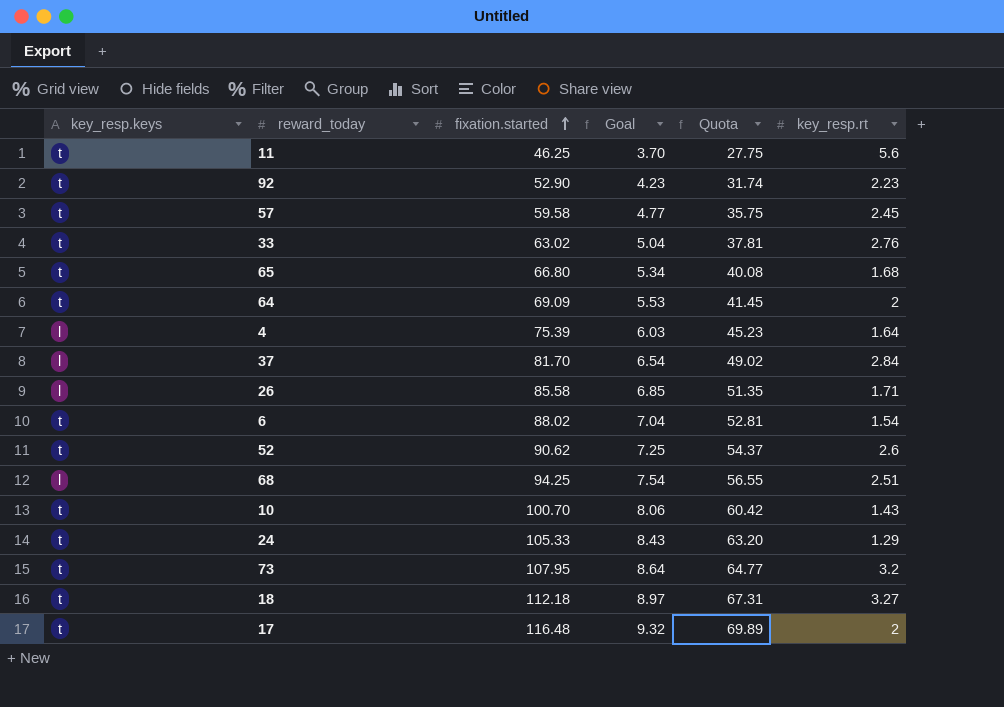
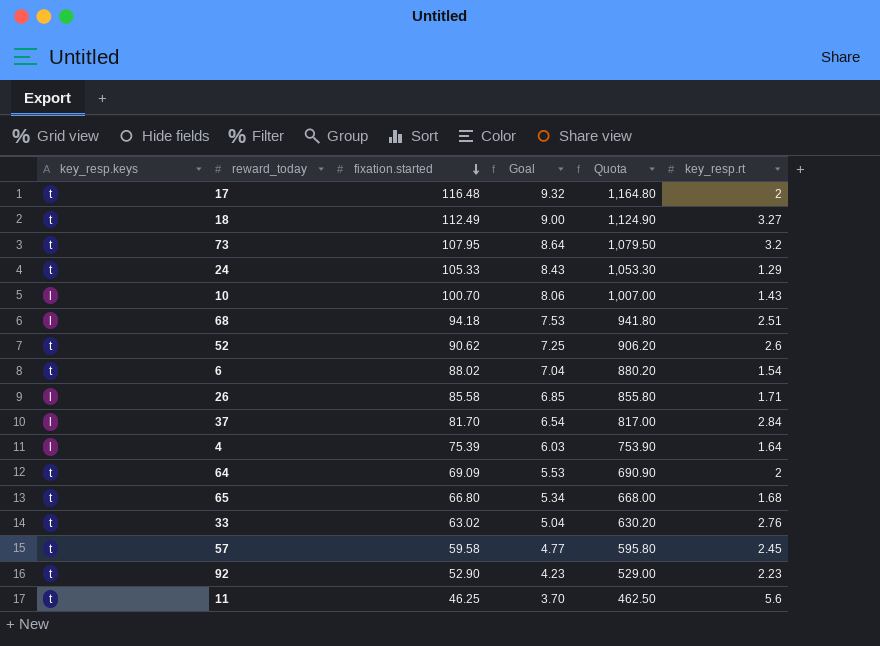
row order: fixation.started ascending -> fixation.started descending
column Quota | formula: [fixation.started] * 0.6 -> [fixation.started] * 10
18 | fixation.started: 112.18 -> 112.49
18 | Goal: 8.97 -> 9.00
10 | key_resp.keys: t -> l
68 | fixation.started: 94.25 -> 94.18
68 | Goal: 7.54 -> 7.53

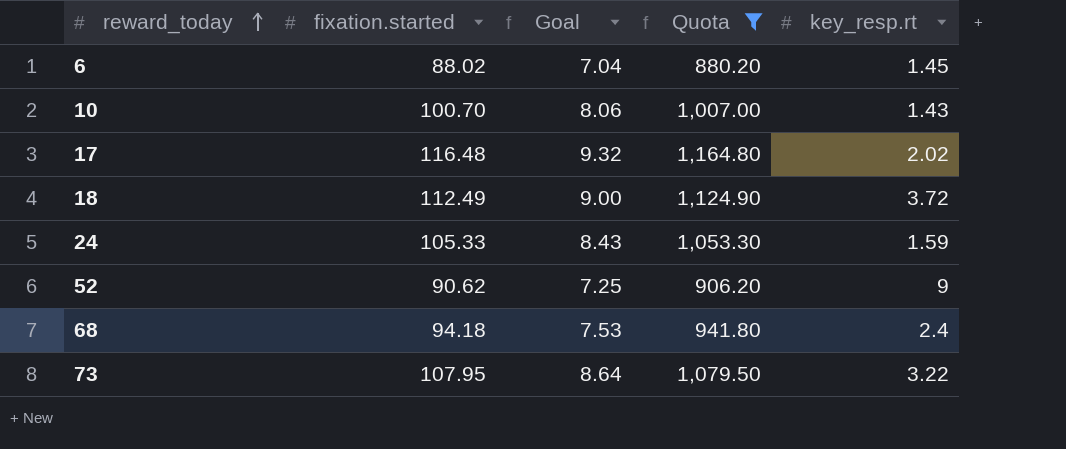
filter: none -> Quota >= 880.20
row order: fixation.started descending -> reward_today ascending
column key_resp.keys | position: 1 -> none
6 | key_resp.rt: 1.54 -> 1.45
17 | key_resp.rt: 2 -> 2.02
18 | key_resp.rt: 3.27 -> 3.72
24 | key_resp.rt: 1.29 -> 1.59
52 | key_resp.rt: 2.6 -> 9
68 | key_resp.rt: 2.51 -> 2.4
73 | key_resp.rt: 3.2 -> 3.22

